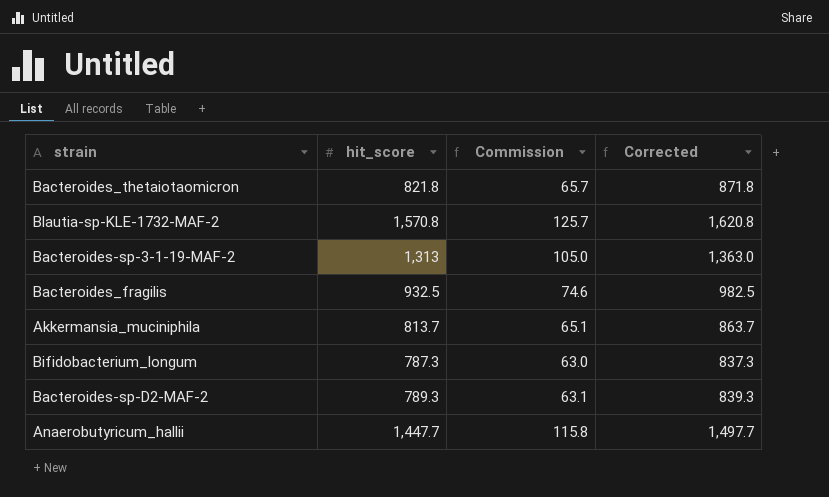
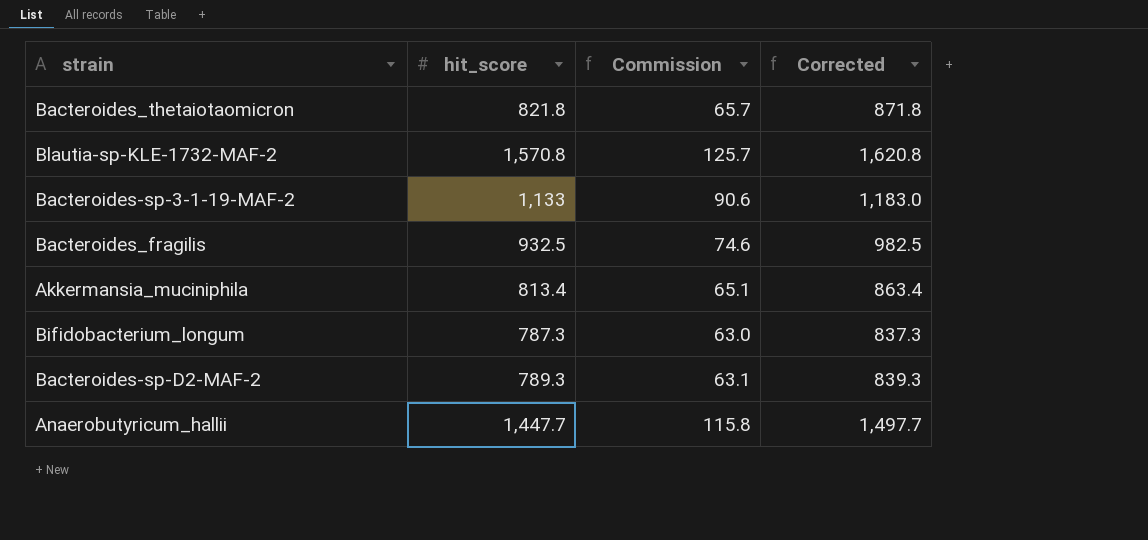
Bacteroides-sp-3-1-19-MAF-2 | hit_score: 1,313 -> 1,133
Bacteroides-sp-3-1-19-MAF-2 | Commission: 105.0 -> 90.6
Bacteroides-sp-3-1-19-MAF-2 | Corrected: 1,363.0 -> 1,183.0
Akkermansia_muciniphila | hit_score: 813.7 -> 813.4
Akkermansia_muciniphila | Corrected: 863.7 -> 863.4

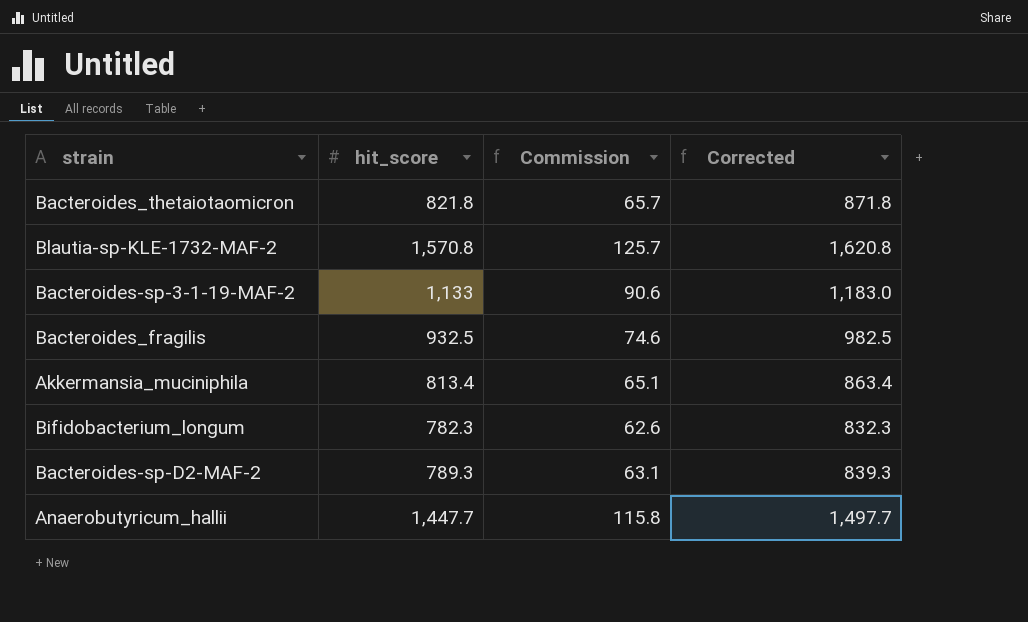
Bifidobacterium_longum | hit_score: 787.3 -> 782.3
Bifidobacterium_longum | Commission: 63.0 -> 62.6
Bifidobacterium_longum | Corrected: 837.3 -> 832.3

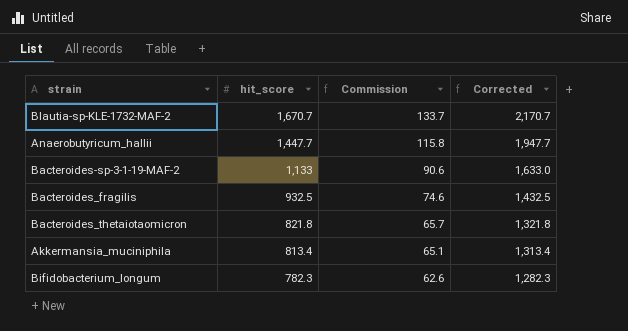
row order: none -> hit_score descending
column Corrected | formula: [hit_score] + 50 -> [hit_score] + 500
row Bacteroides-sp-D2-MAF-2: 789.3 | 63.1 | 839.3 -> none
Blautia-sp-KLE-1732-MAF-2 | hit_score: 1,570.8 -> 1,670.7
Blautia-sp-KLE-1732-MAF-2 | Commission: 125.7 -> 133.7

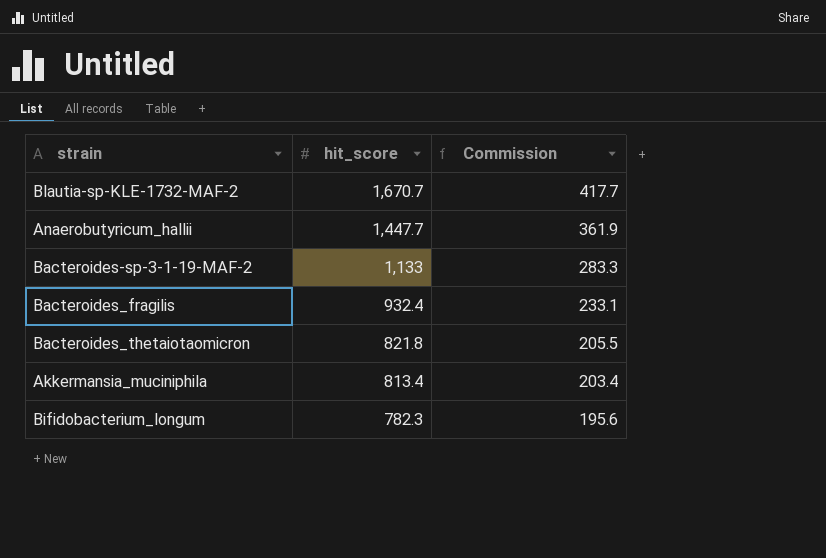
column Corrected | formula: [hit_score] + 500 -> none
column Commission | formula: [hit_score] * 0.08 -> [hit_score] * 0.25
Bacteroides_fragilis | hit_score: 932.5 -> 932.4

